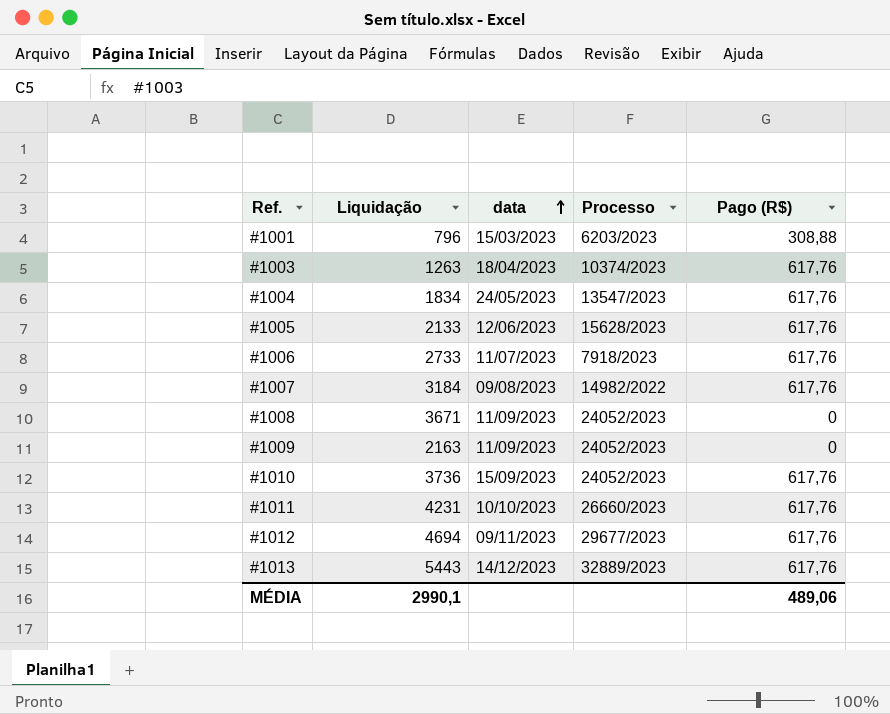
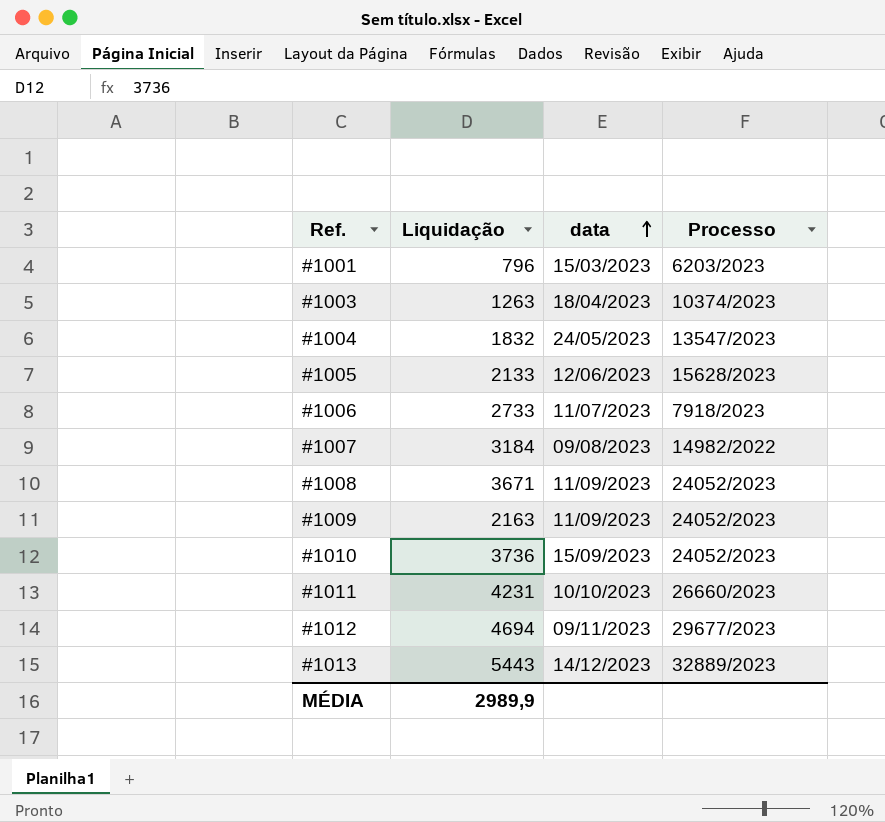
column Pago (R$) | position: 5 -> none
#1004 | Liquidação: 1834 -> 1832
MÉDIA | Liquidação: 2990,1 -> 2989,9

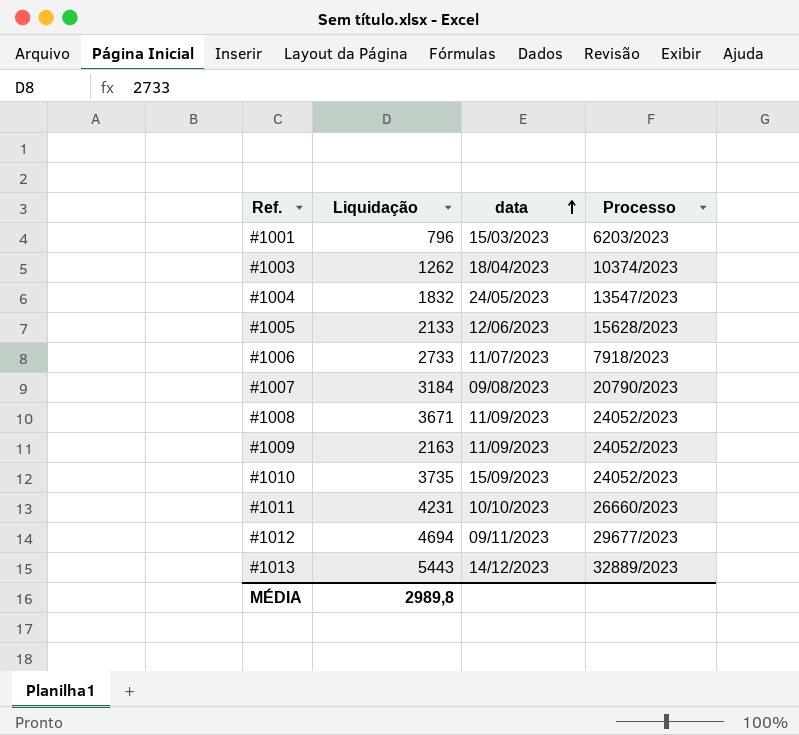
#1003 | Liquidação: 1263 -> 1262
#1007 | Processo: 14982/2022 -> 20790/2023
#1010 | Liquidação: 3736 -> 3735
MÉDIA | Liquidação: 2989,9 -> 2989,8

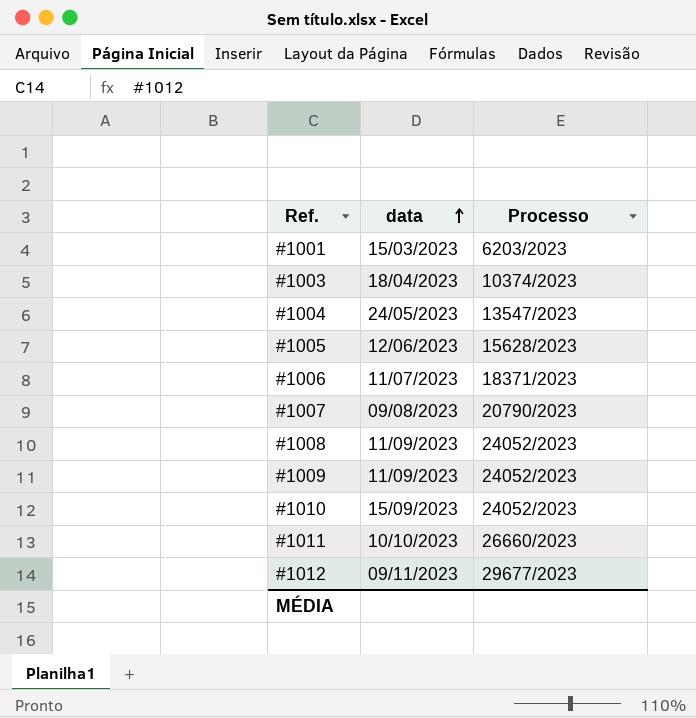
column Liquidação | position: 2 -> none
row #1013: 5443 | 14/12/2023 | 32889/2023 -> none
#1006 | Processo: 7918/2023 -> 18371/2023

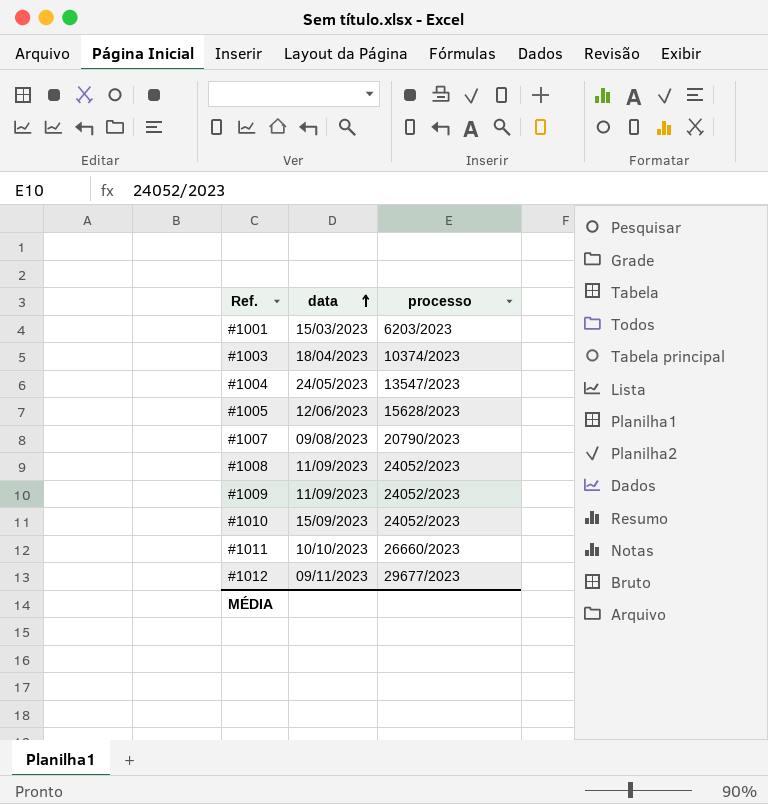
column name: Processo -> processo
row #1006: 11/07/2023 | 18371/2023 -> none

